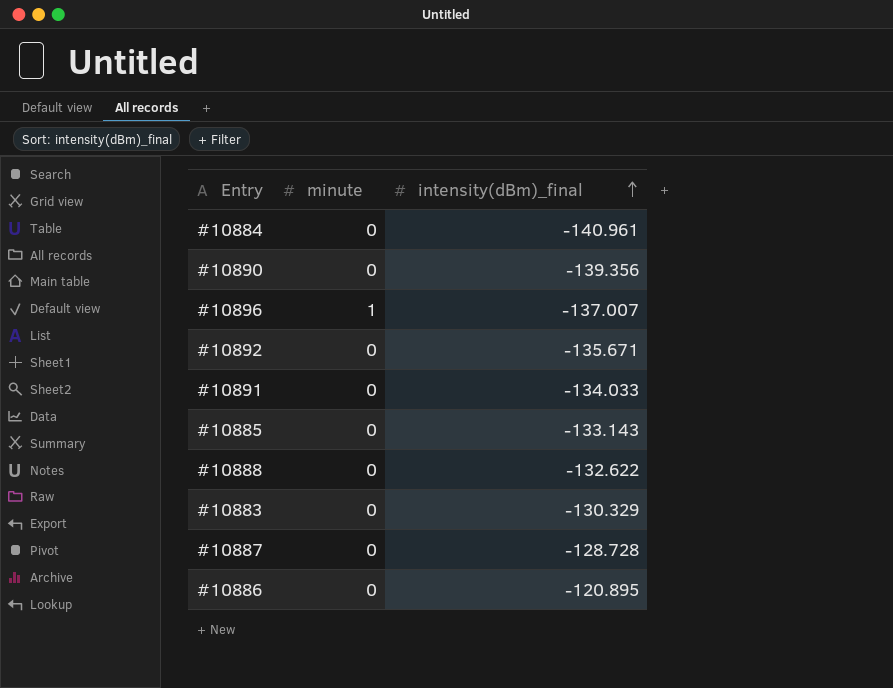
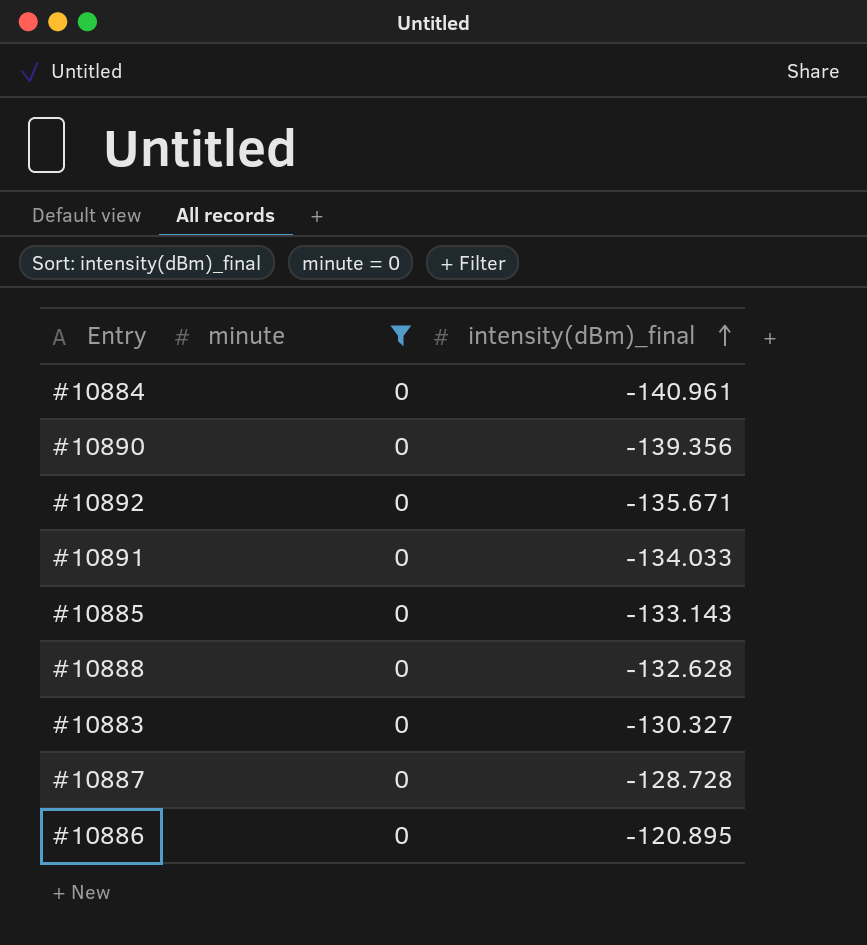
filter: none -> minute = 0
#10888 | intensity(dBm)_final: -132.622 -> -132.628
#10883 | intensity(dBm)_final: -130.329 -> -130.327

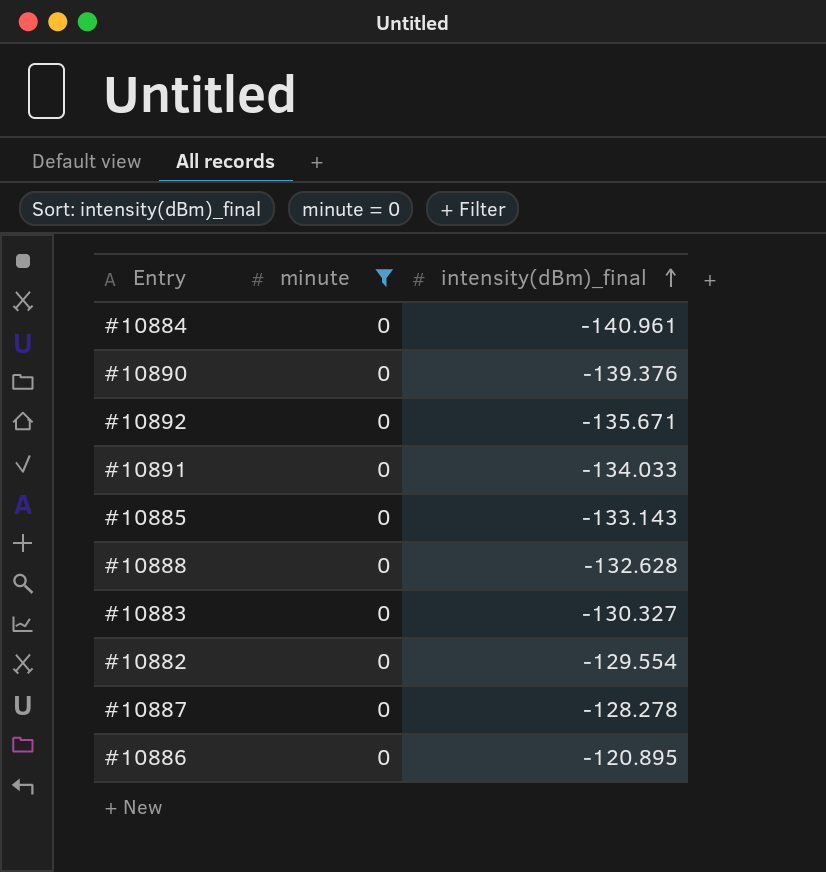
#10890 | intensity(dBm)_final: -139.356 -> -139.376
row #10882: none -> 0 | -129.554
#10887 | intensity(dBm)_final: -128.728 -> -128.278

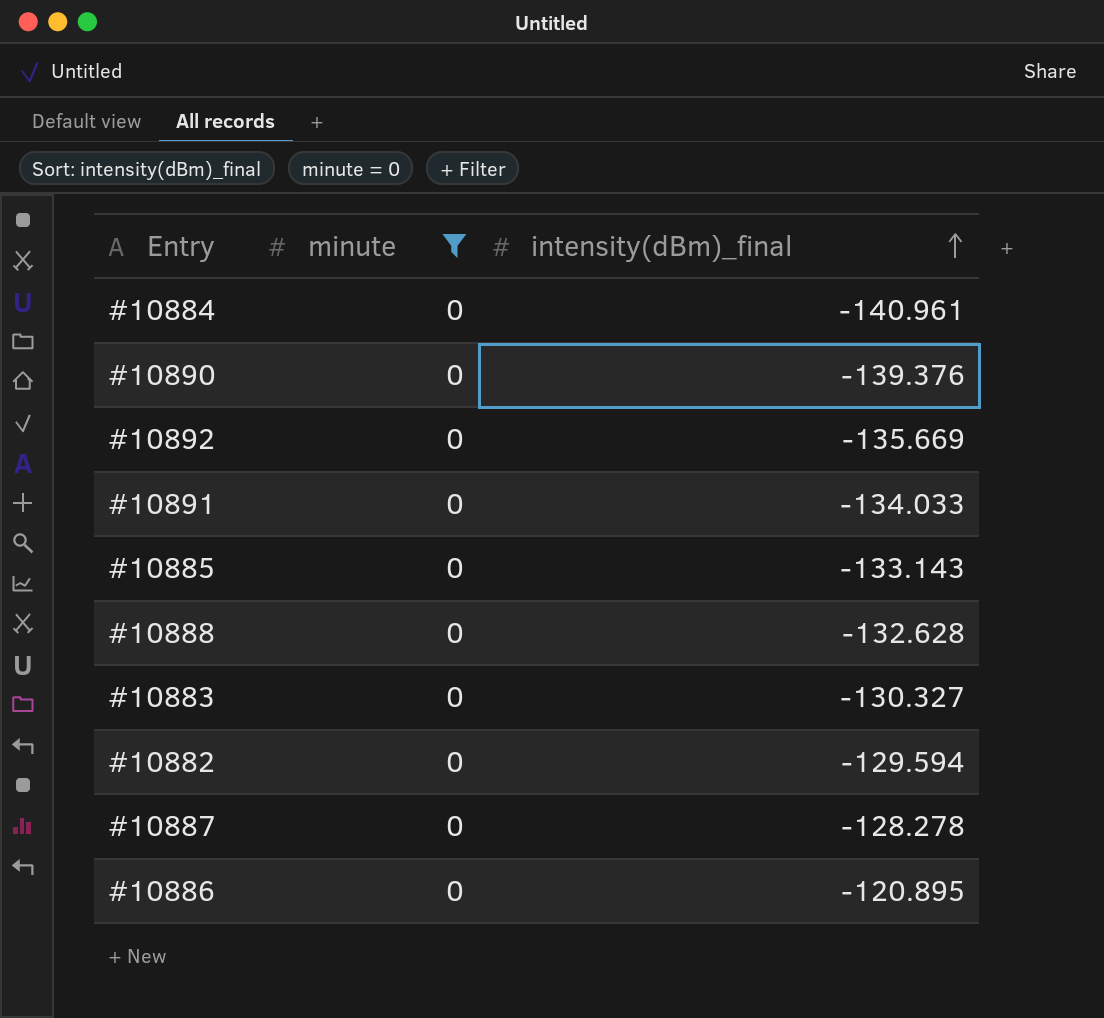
#10892 | intensity(dBm)_final: -135.671 -> -135.669
#10882 | intensity(dBm)_final: -129.554 -> -129.594

